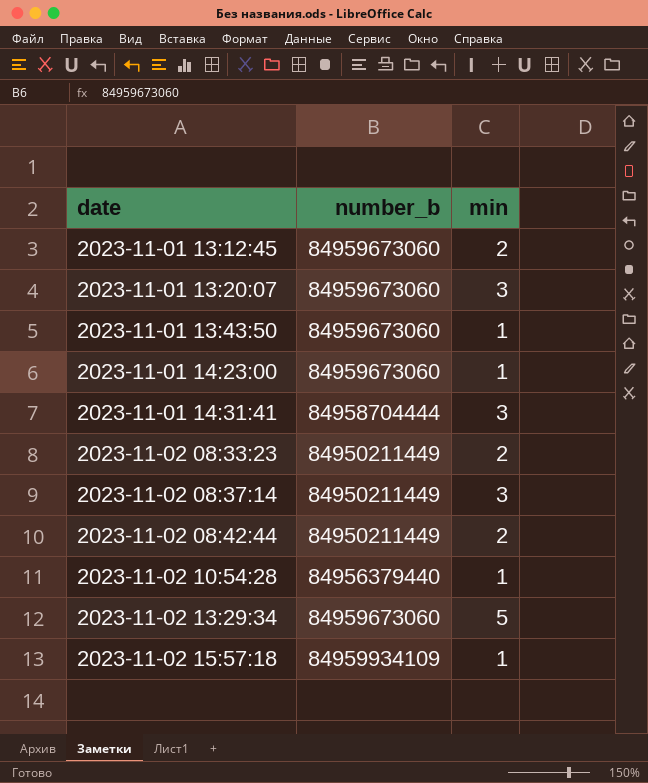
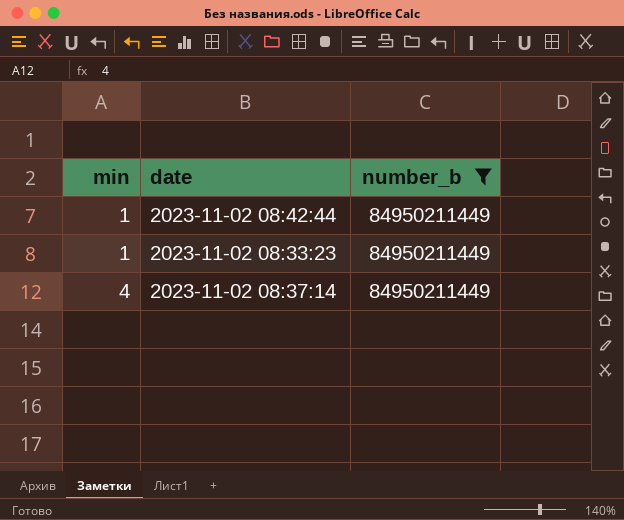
filter: none -> number_b = 84950211449
row order: date ascending -> min ascending
column min | position: 3 -> 1
2023-11-02 08:42:44 | min: 2 -> 1
2023-11-02 08:33:23 | min: 2 -> 1
2023-11-02 08:37:14 | min: 3 -> 4

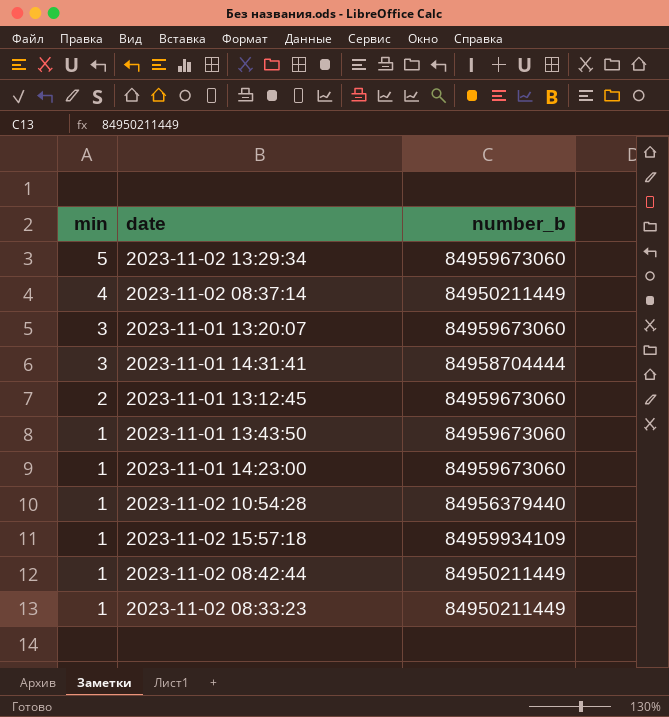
filter: number_b = 84950211449 -> none
row order: min ascending -> min descending

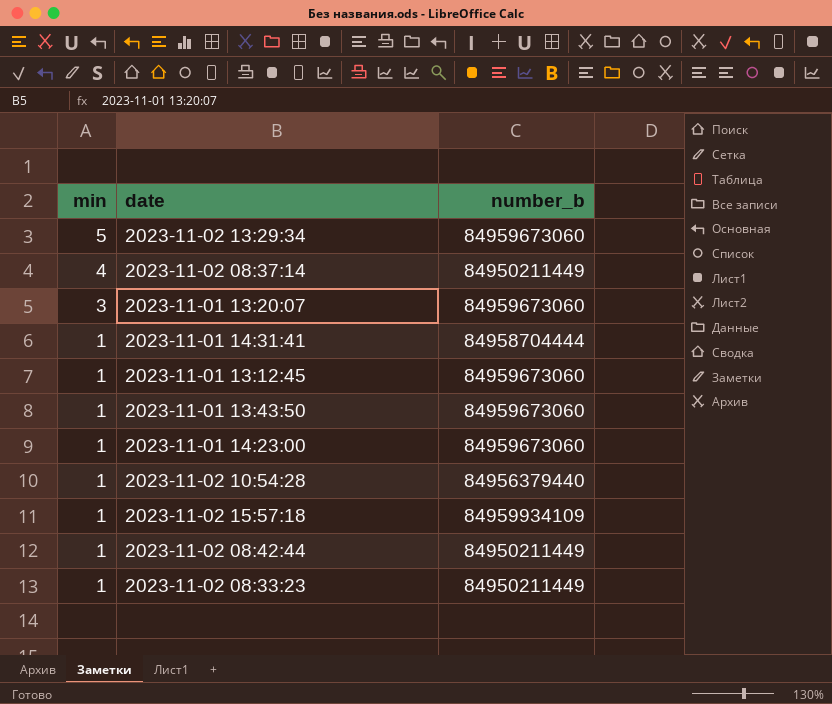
2023-11-01 14:31:41 | min: 3 -> 1
2023-11-01 13:12:45 | min: 2 -> 1

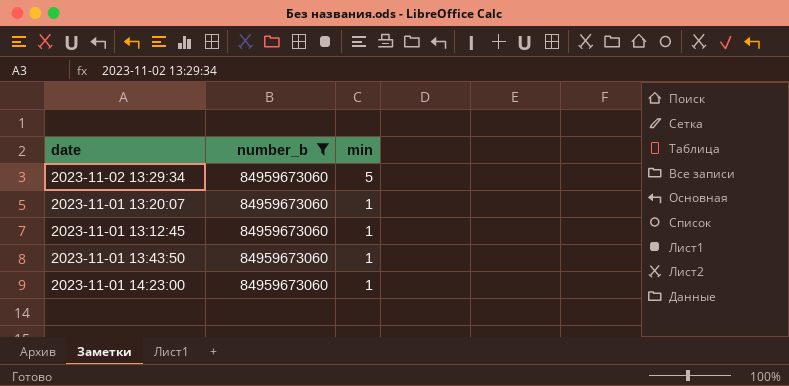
filter: none -> number_b = 84959673060
column min | position: 1 -> 3
2023-11-01 13:20:07 | min: 3 -> 1

